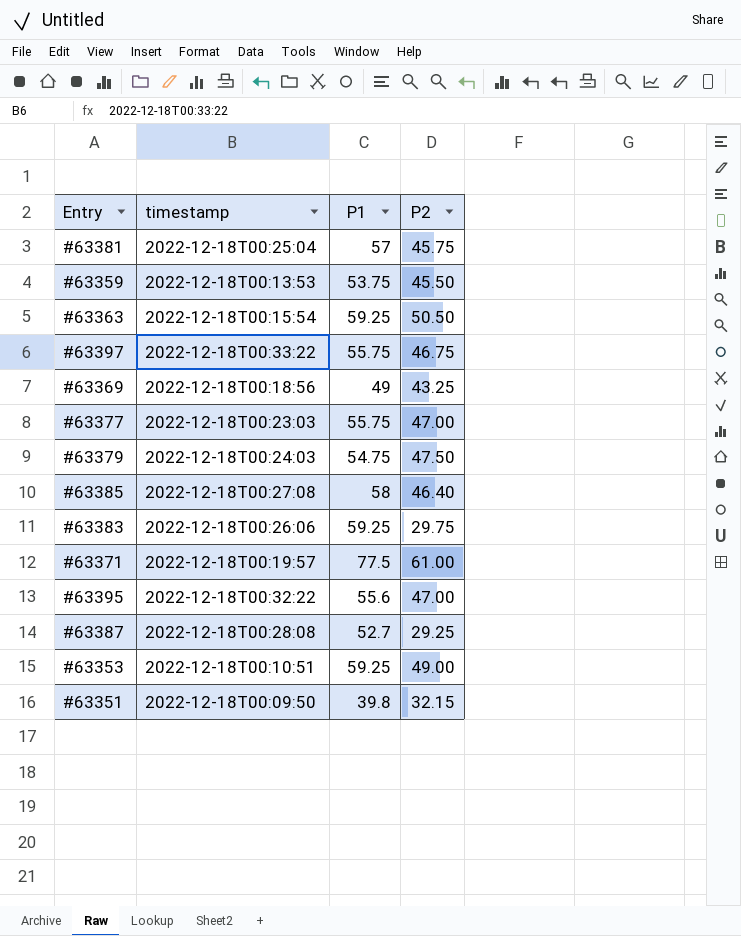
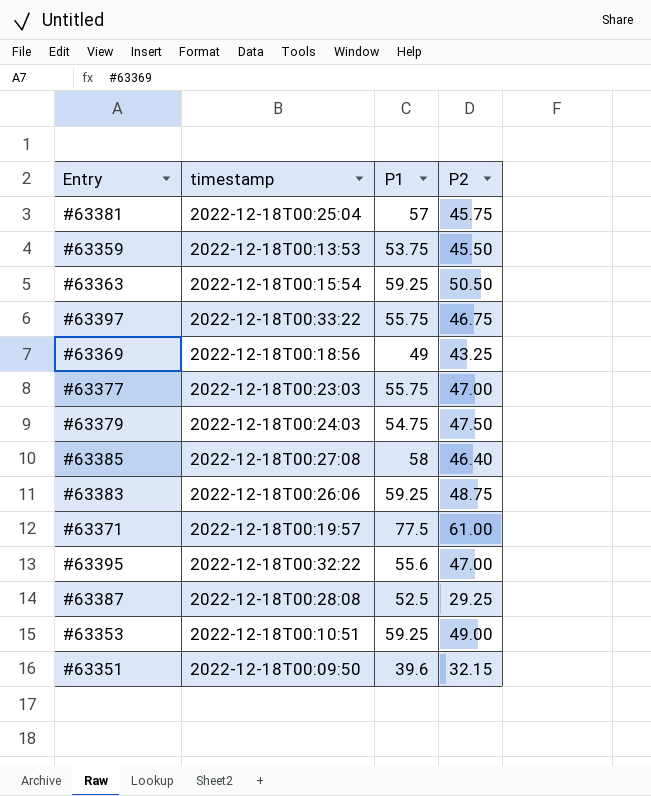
#63383 | P2: 29.75 -> 48.75
#63387 | P1: 52.7 -> 52.5
#63351 | P1: 39.8 -> 39.6

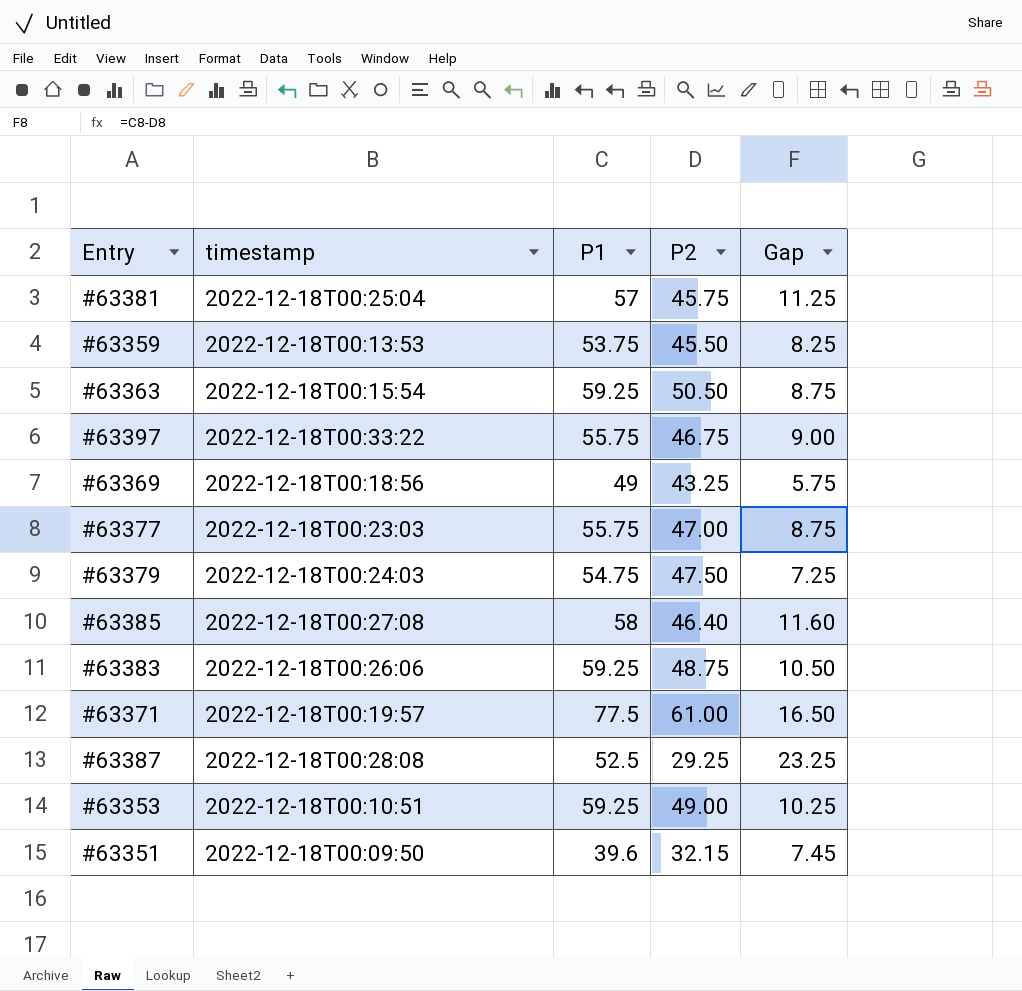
column Gap | formula: none -> [P1] - [P2]
row #63395: 2022-12-18T00:32:22 | 55.6 | 47.00 -> none

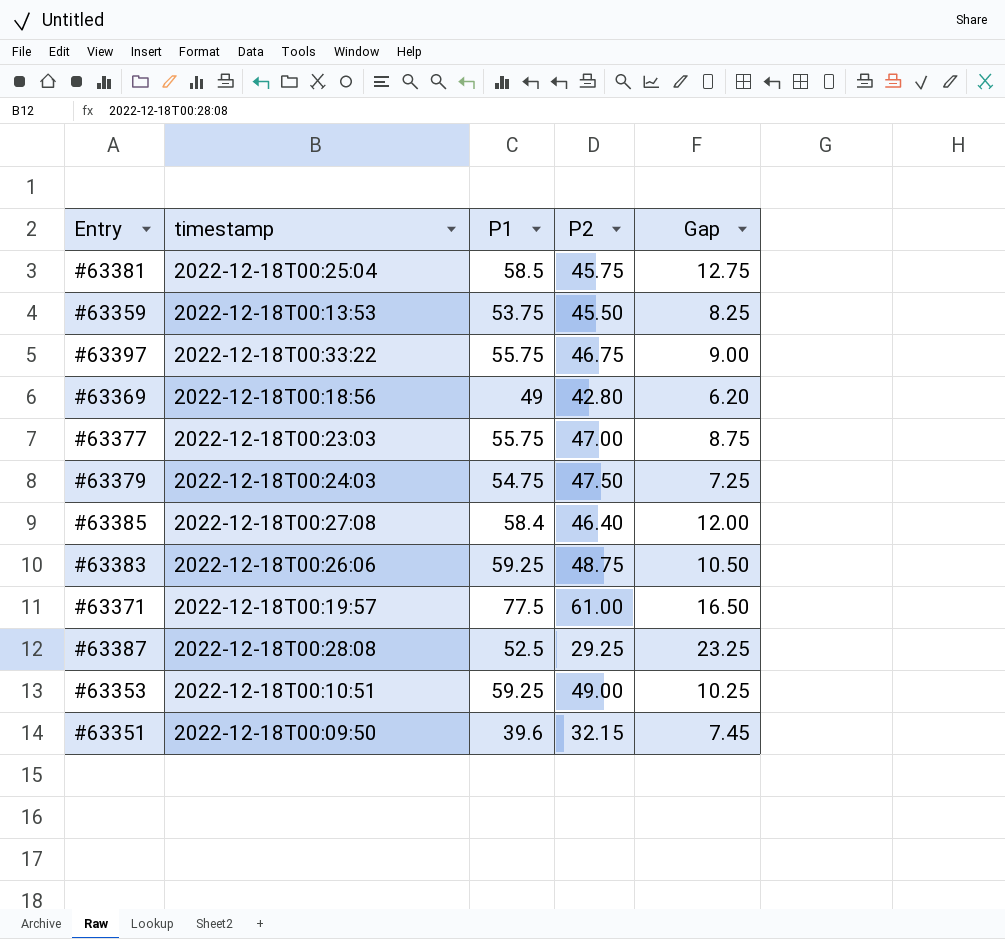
row #63363: 2022-12-18T00:15:54 | 59.25 | 50.50 | 8.75 -> none
#63381 | P1: 57 -> 58.5
#63381 | Gap: 11.25 -> 12.75
#63369 | P2: 43.25 -> 42.80
#63369 | Gap: 5.75 -> 6.20
#63385 | P1: 58 -> 58.4
#63385 | Gap: 11.60 -> 12.00

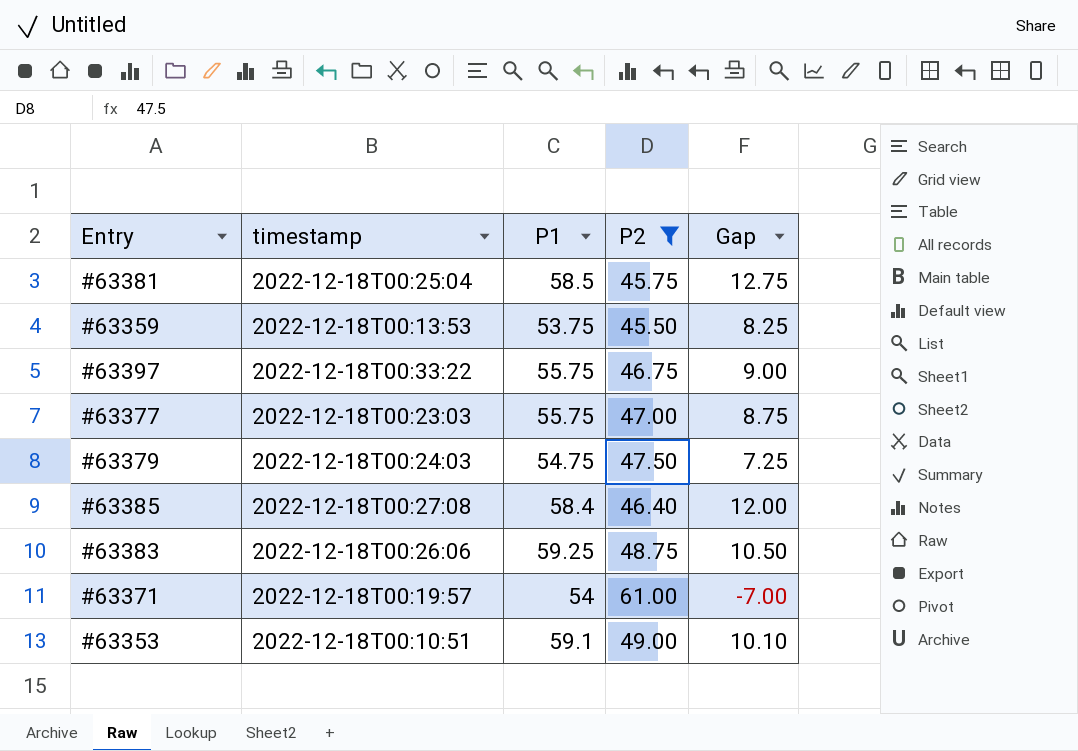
filter: none -> P2 >= 45.50
#63371 | P1: 77.5 -> 54
#63371 | Gap: 16.50 -> -7.00
#63353 | P1: 59.25 -> 59.1
#63353 | Gap: 10.25 -> 10.10

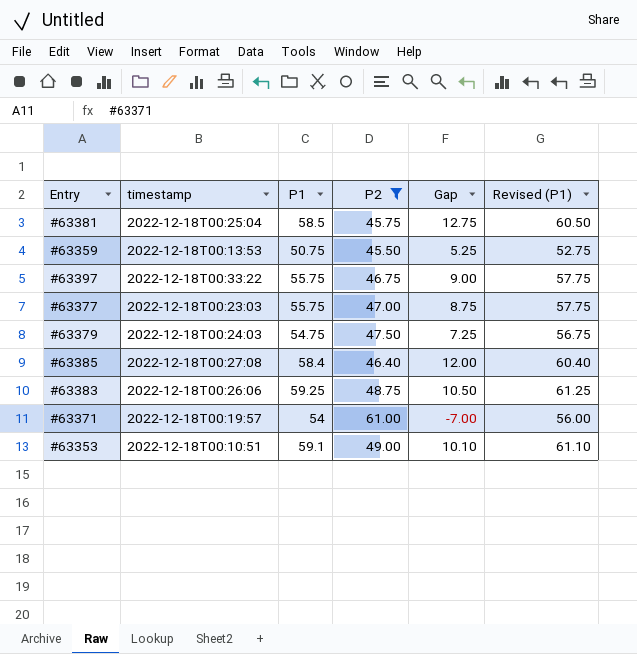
column Revised (P1) | formula: none -> [P1] + 2
#63359 | P1: 53.75 -> 50.75
#63359 | Gap: 8.25 -> 5.25

